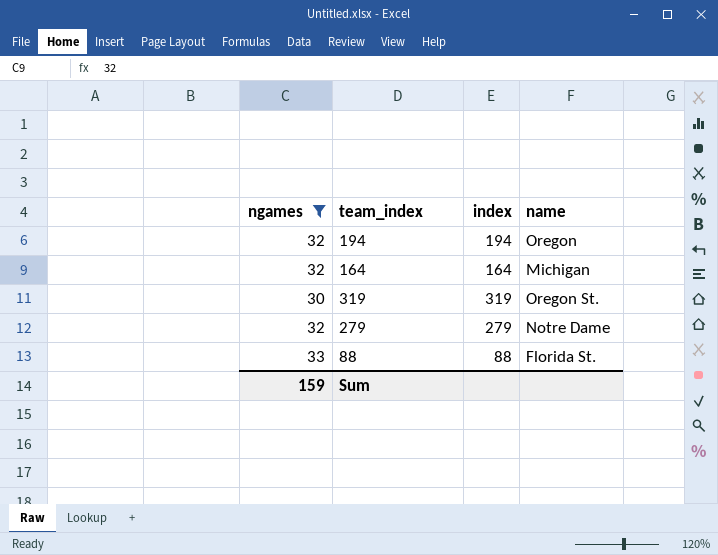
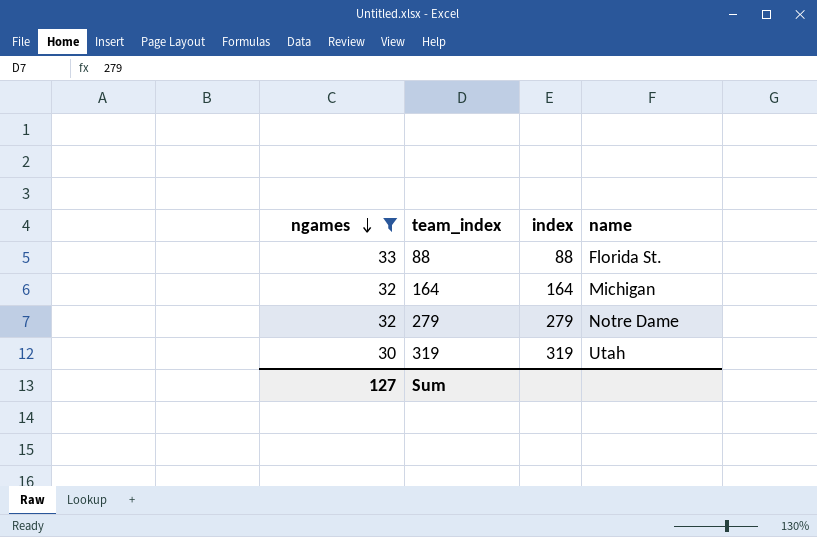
row order: none -> ngames descending
row 194: 32 | 194 | Oregon -> none
319 | name: Oregon St. -> Utah
Sum | ngames: 159 -> 127

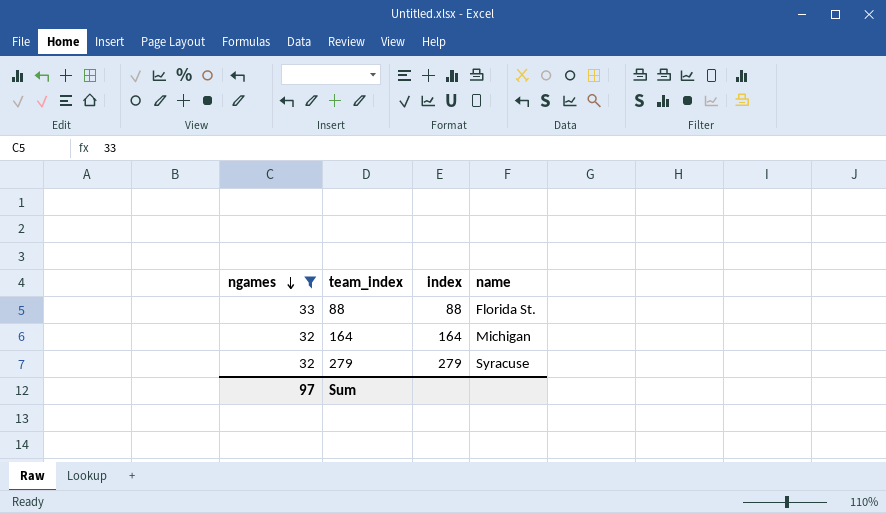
row 319: 30 | 319 | Utah -> none
279 | name: Notre Dame -> Syracuse
Sum | ngames: 127 -> 97

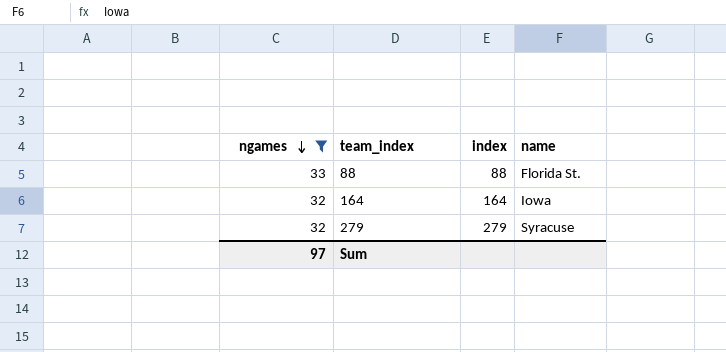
164 | name: Michigan -> Iowa

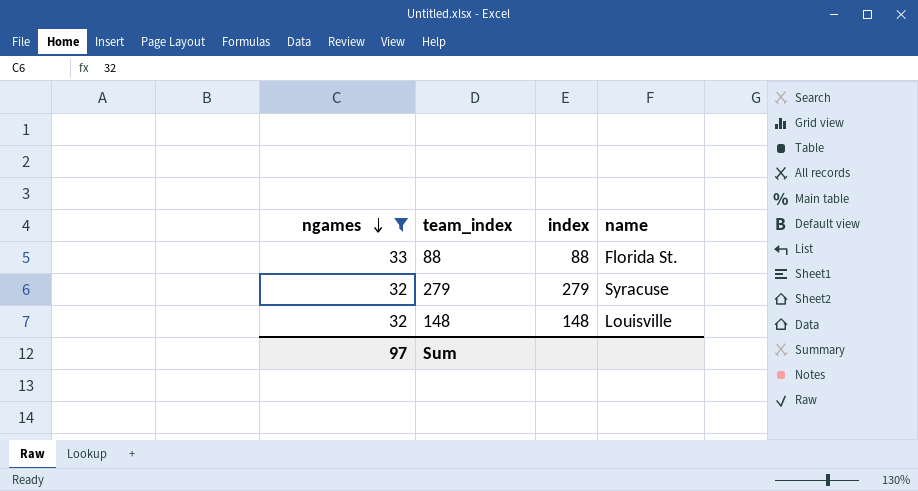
row 164: 32 | 164 | Iowa -> none
row 148: none -> 32 | 148 | Louisville

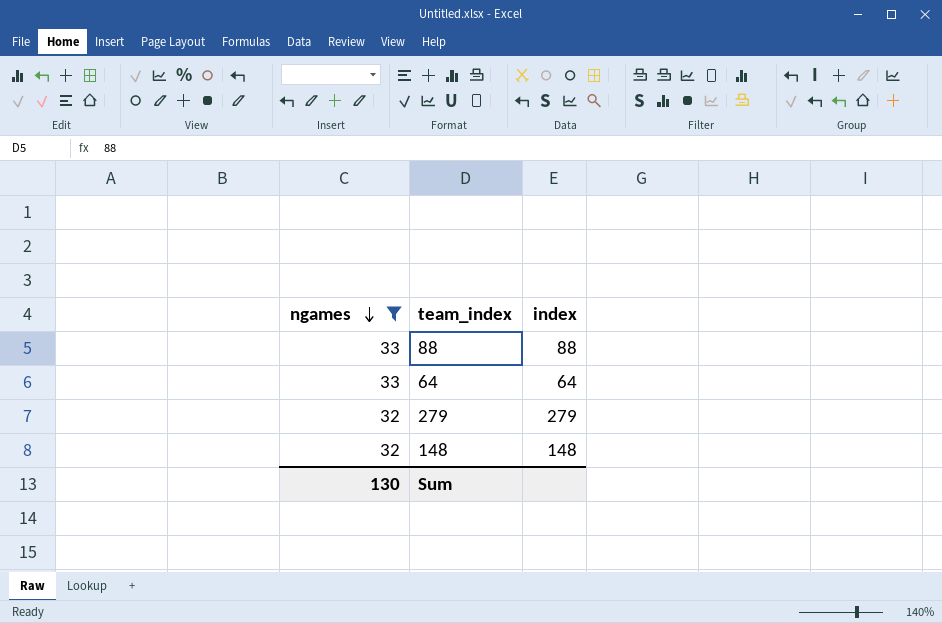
column name | position: 4 -> none
row 64: none -> 33 | 64
Sum | ngames: 97 -> 130

